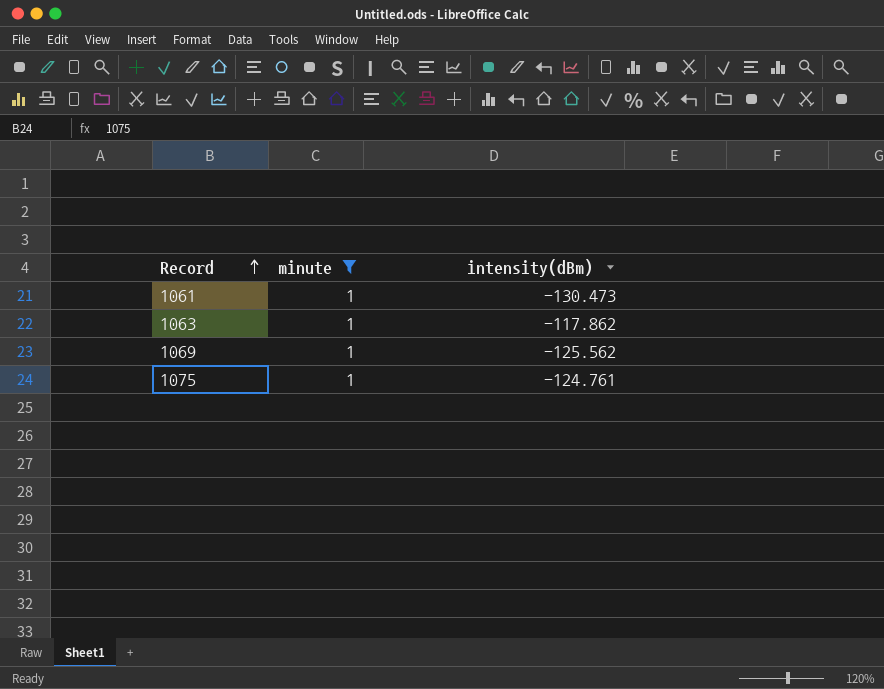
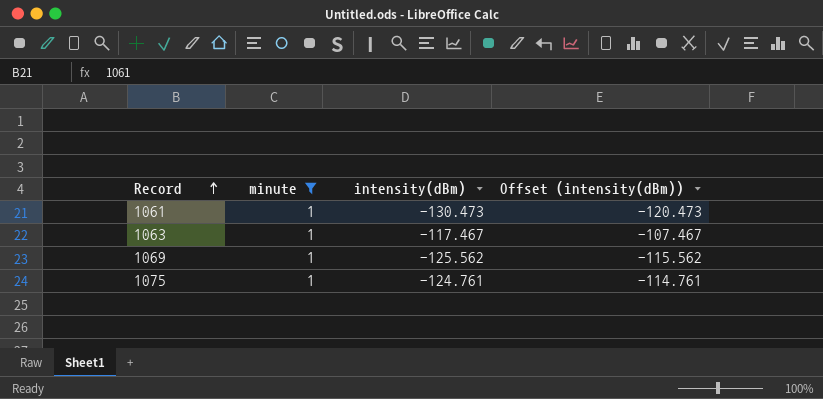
column Offset (intensity(dBm)) | formula: none -> [intensity(dBm)] + 10
1063 | intensity(dBm): -117.862 -> -117.467

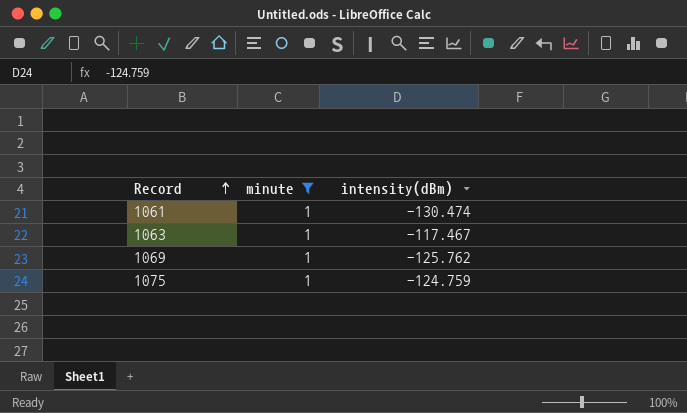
column Offset (intensity(dBm)) | formula: [intensity(dBm)] + 10 -> none
1061 | intensity(dBm): -130.473 -> -130.474
1069 | intensity(dBm): -125.562 -> -125.762
1075 | intensity(dBm): -124.761 -> -124.759

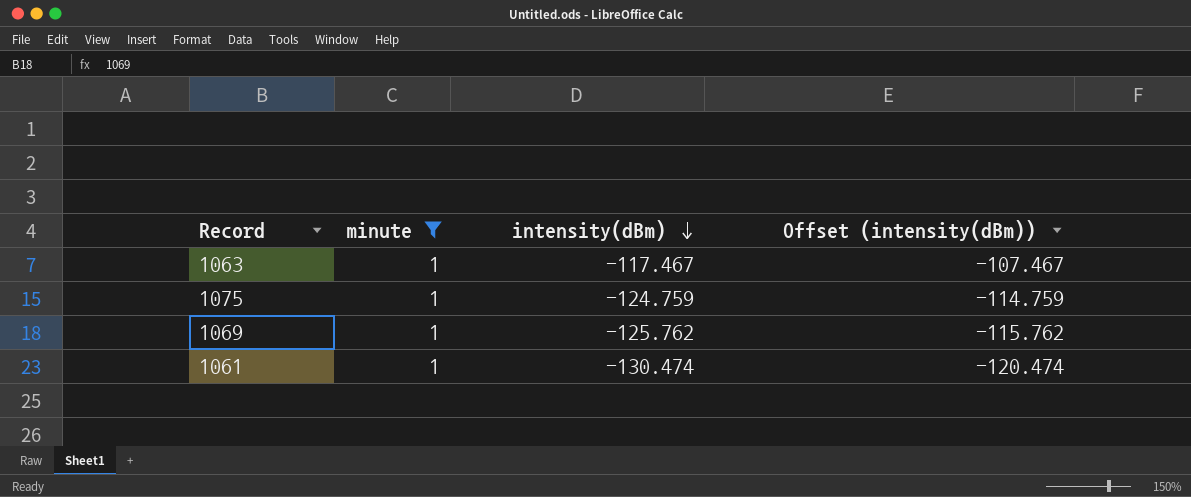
row order: Record ascending -> intensity(dBm) descending
column Offset (intensity(dBm)) | formula: none -> [intensity(dBm)] + 10

